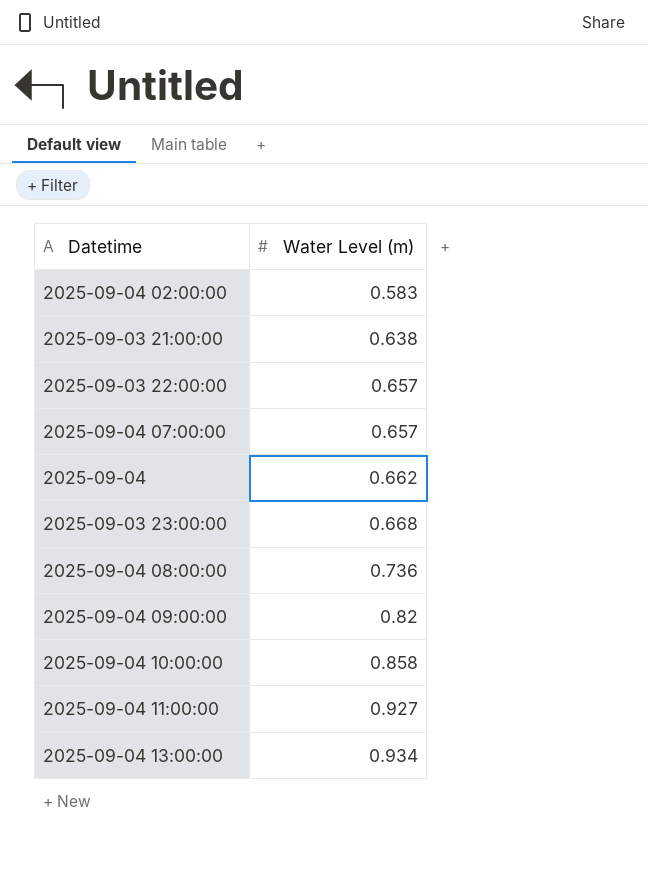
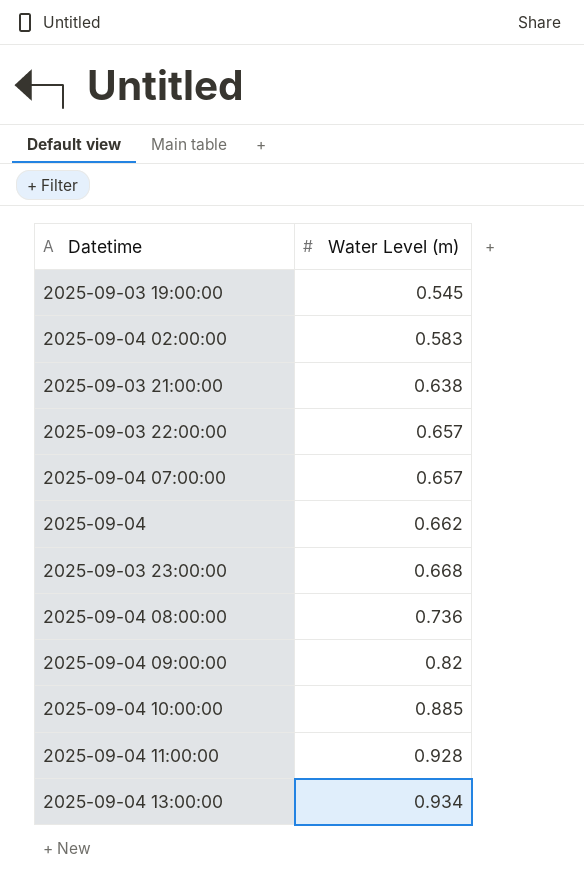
row 2025-09-03 19:00:00: none -> 0.545
2025-09-04 10:00:00 | Water Level (m): 0.858 -> 0.885
2025-09-04 11:00:00 | Water Level (m): 0.927 -> 0.928

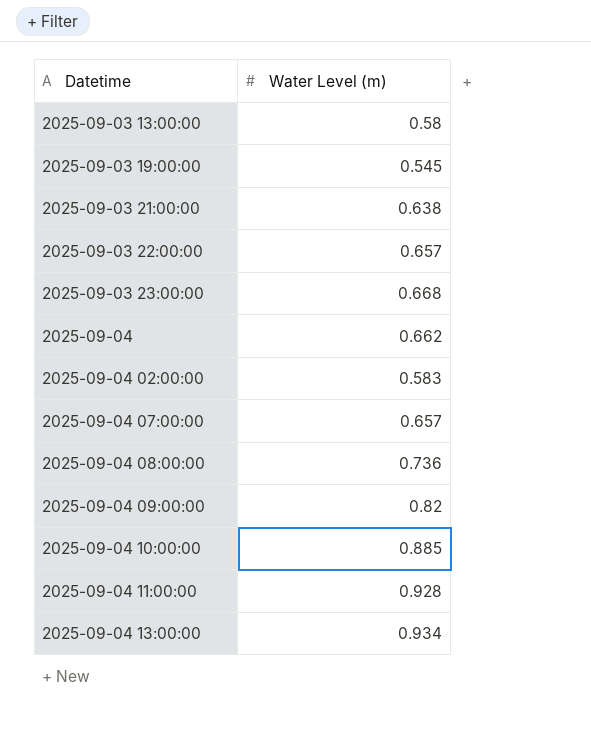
row order: Water Level (m) ascending -> Datetime ascending
row 2025-09-03 13:00:00: none -> 0.58

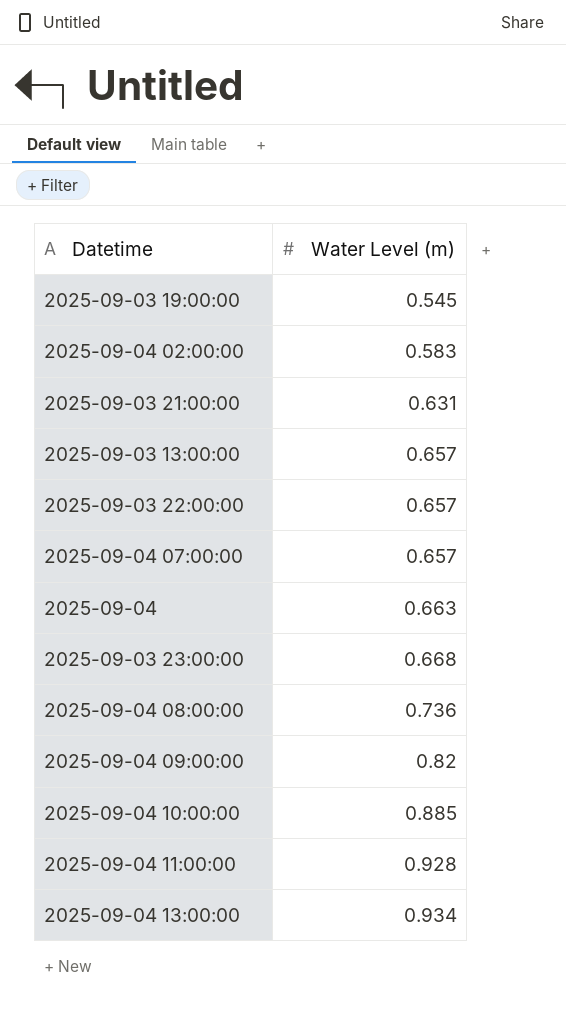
row order: Datetime ascending -> Water Level (m) ascending
2025-09-03 21:00:00 | Water Level (m): 0.638 -> 0.631
2025-09-03 13:00:00 | Water Level (m): 0.58 -> 0.657
2025-09-04 | Water Level (m): 0.662 -> 0.663

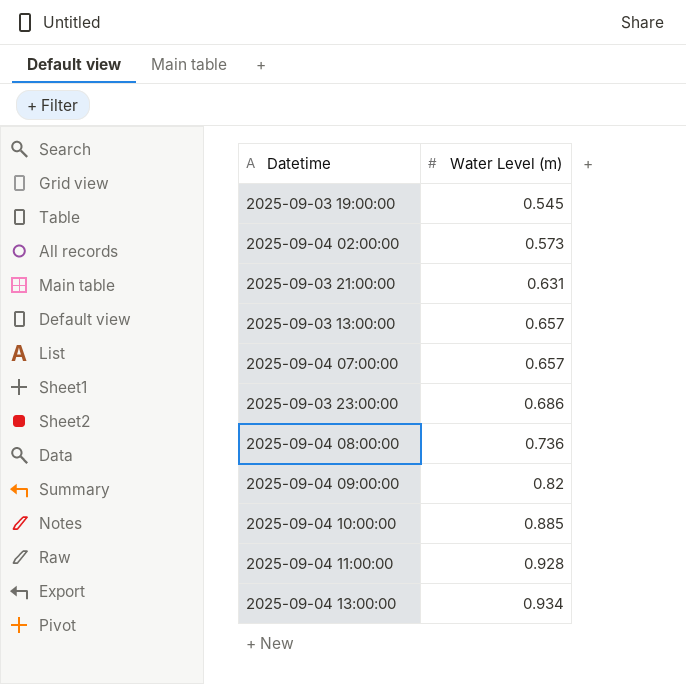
row 2025-09-03 22:00:00: 0.657 -> none
row 2025-09-04: 0.663 -> none
2025-09-04 02:00:00 | Water Level (m): 0.583 -> 0.573
2025-09-03 23:00:00 | Water Level (m): 0.668 -> 0.686

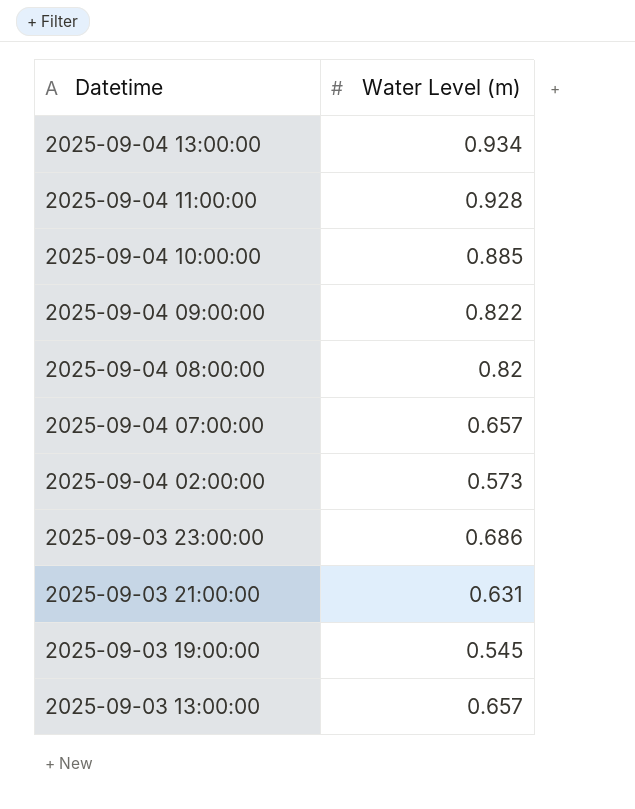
row order: Water Level (m) ascending -> Datetime descending
2025-09-04 09:00:00 | Water Level (m): 0.82 -> 0.822
2025-09-04 08:00:00 | Water Level (m): 0.736 -> 0.82

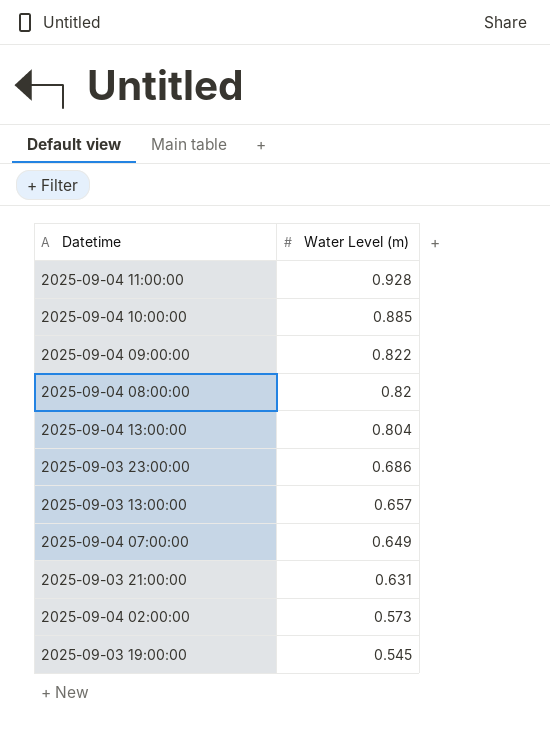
row order: Datetime descending -> Water Level (m) descending
2025-09-04 13:00:00 | Water Level (m): 0.934 -> 0.804
2025-09-04 07:00:00 | Water Level (m): 0.657 -> 0.649

